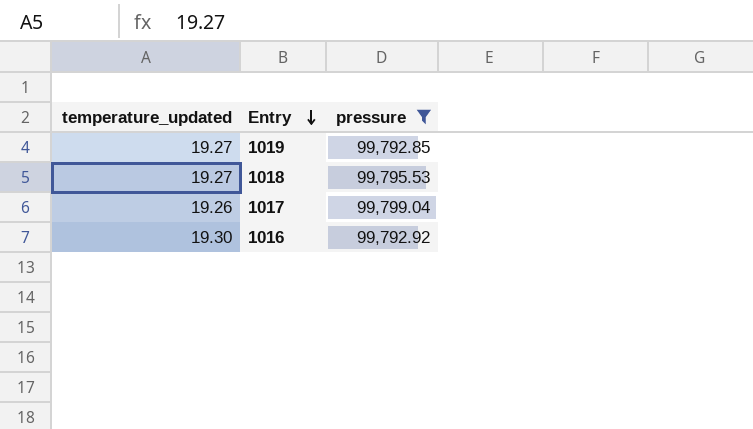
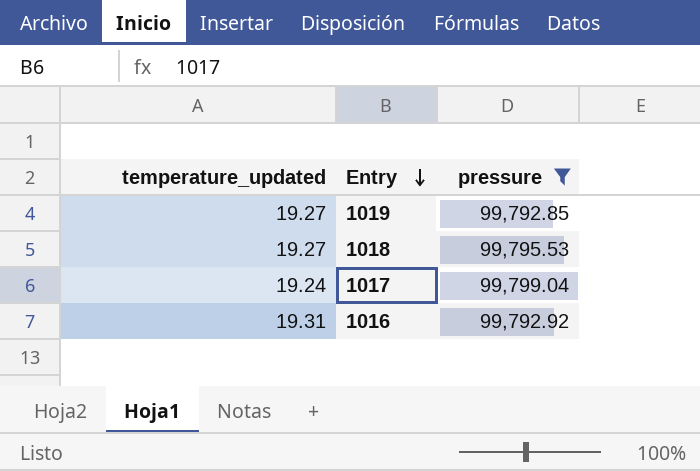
1017 | temperature_updated: 19.26 -> 19.24
1016 | temperature_updated: 19.30 -> 19.31

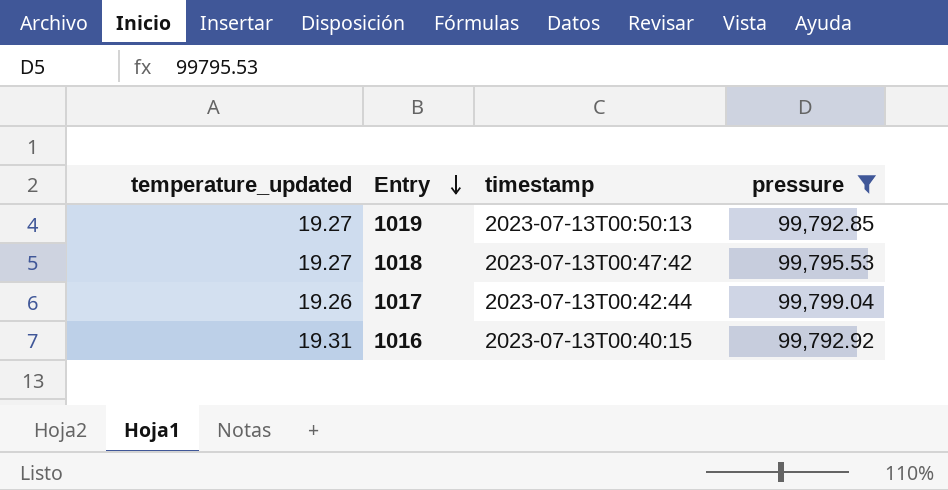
column timestamp | position: none -> 3
1017 | temperature_updated: 19.24 -> 19.26

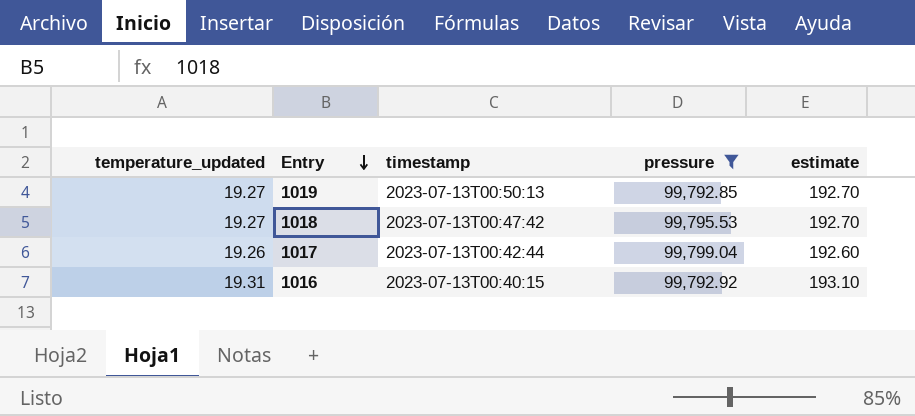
column estimate | formula: none -> [temperature_updated] * 10

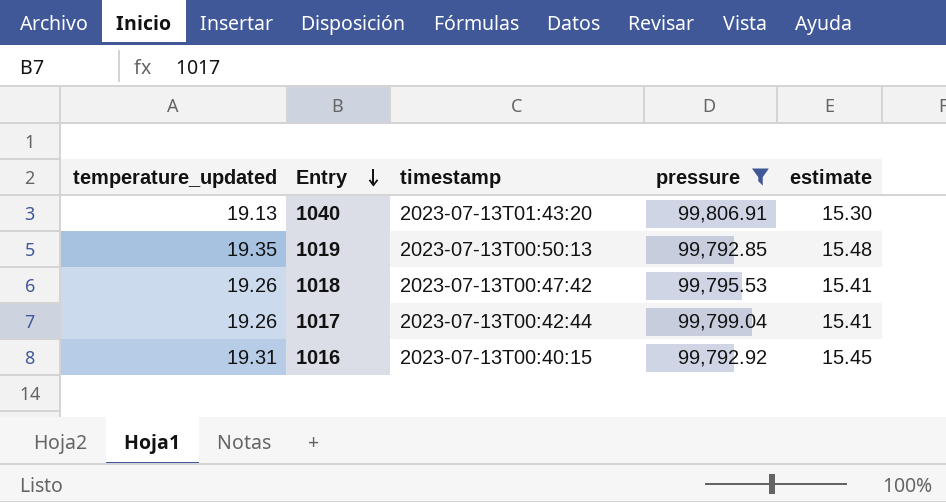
column estimate | formula: [temperature_updated] * 10 -> [temperature_updated] * 0.8
row 1040: none -> 19.13 | 2023-07-13T01:43:20 | 99,806.91 | 15.30
1019 | temperature_updated: 19.27 -> 19.35
1018 | temperature_updated: 19.27 -> 19.26

